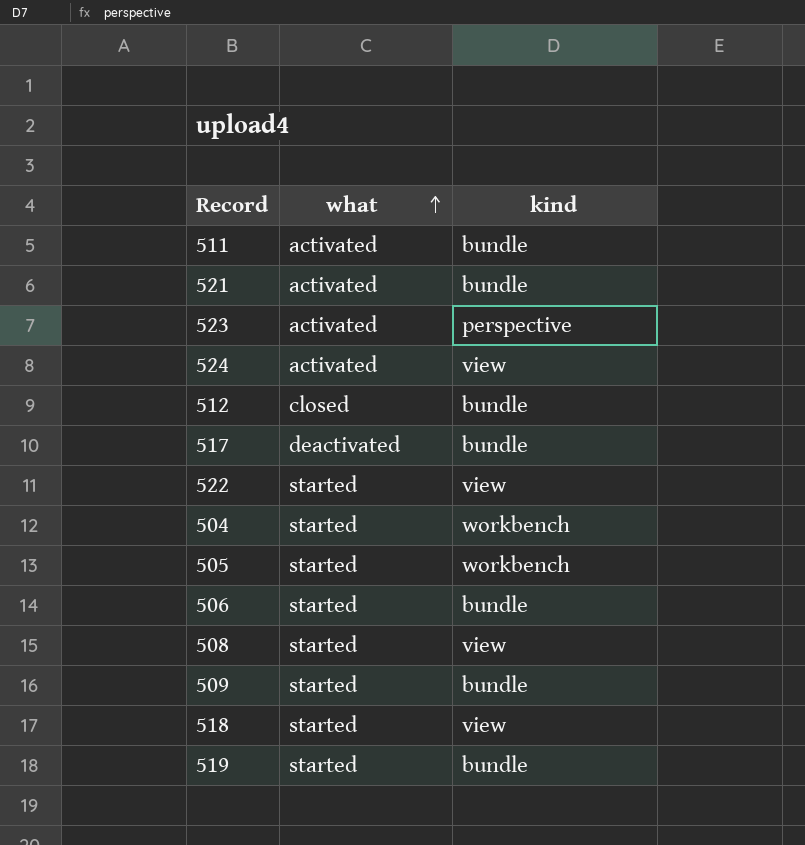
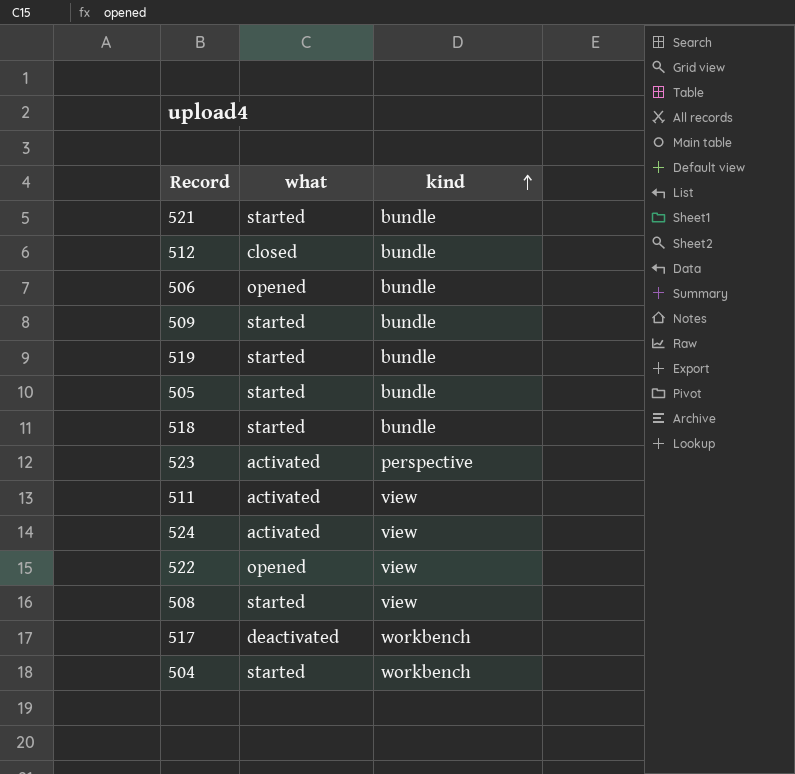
row order: what ascending -> kind ascending
521 | what: activated -> started
506 | what: started -> opened
505 | kind: workbench -> bundle
518 | kind: view -> bundle
511 | kind: bundle -> view
522 | what: started -> opened
517 | kind: bundle -> workbench

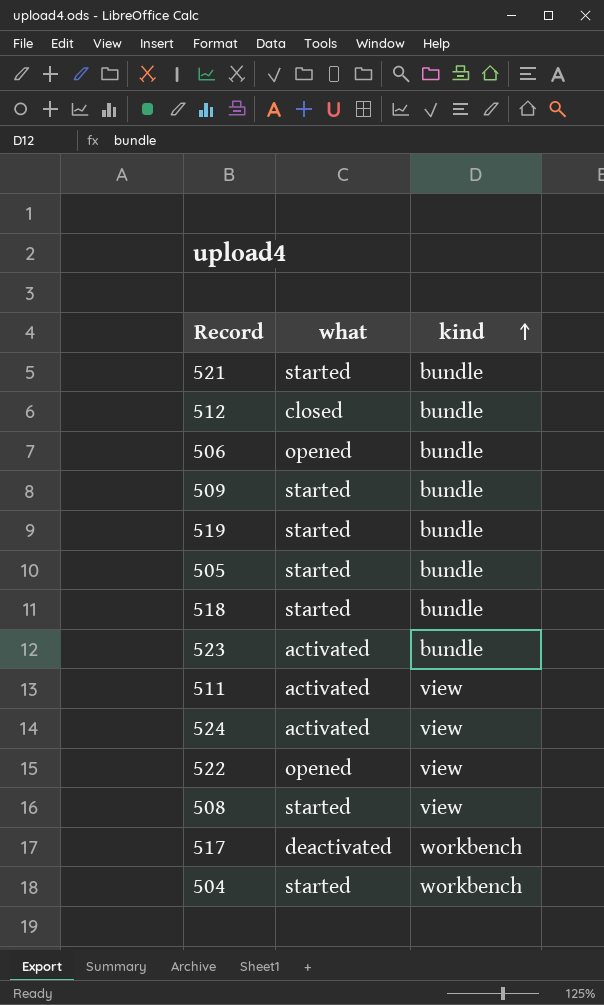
523 | kind: perspective -> bundle

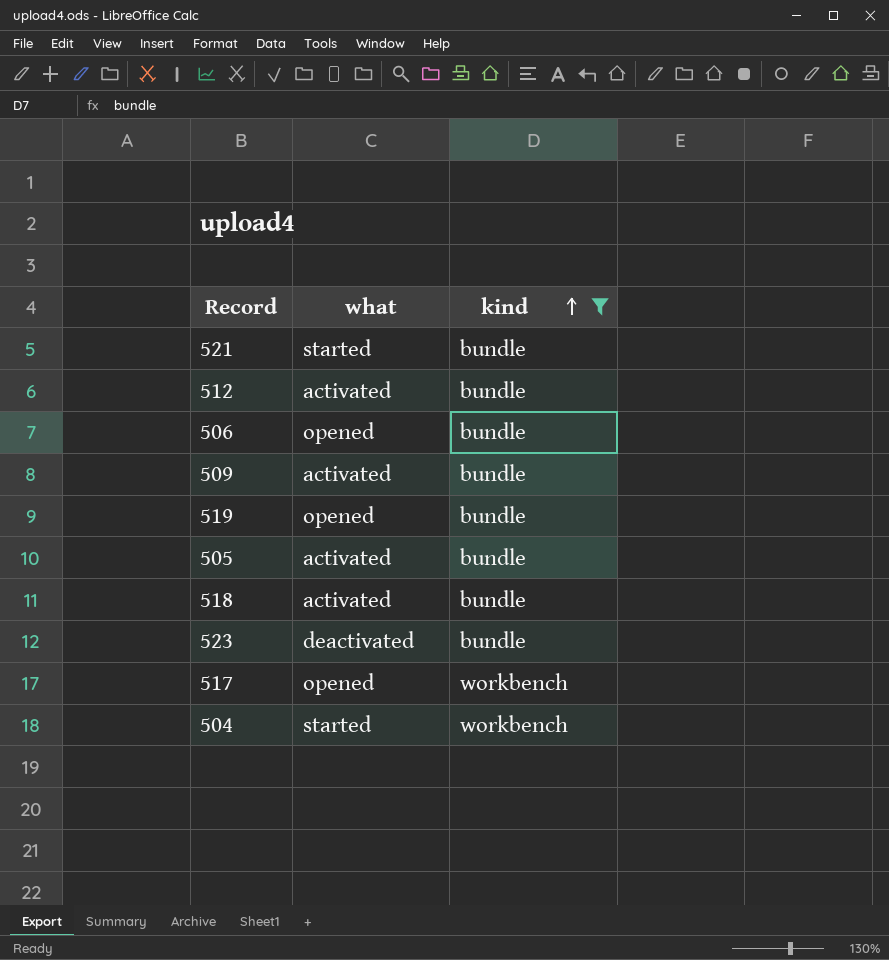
filter: none -> kind != view
512 | what: closed -> activated
509 | what: started -> activated
519 | what: started -> opened
505 | what: started -> activated
518 | what: started -> activated
523 | what: activated -> deactivated
517 | what: deactivated -> opened

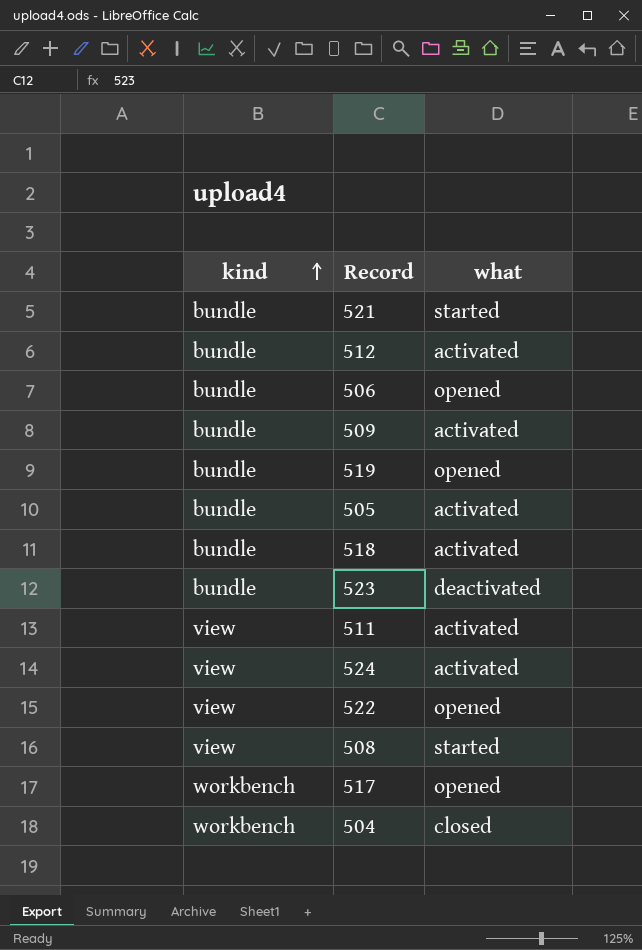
filter: kind != view -> none
column kind | position: 3 -> 1
504 | what: started -> closed

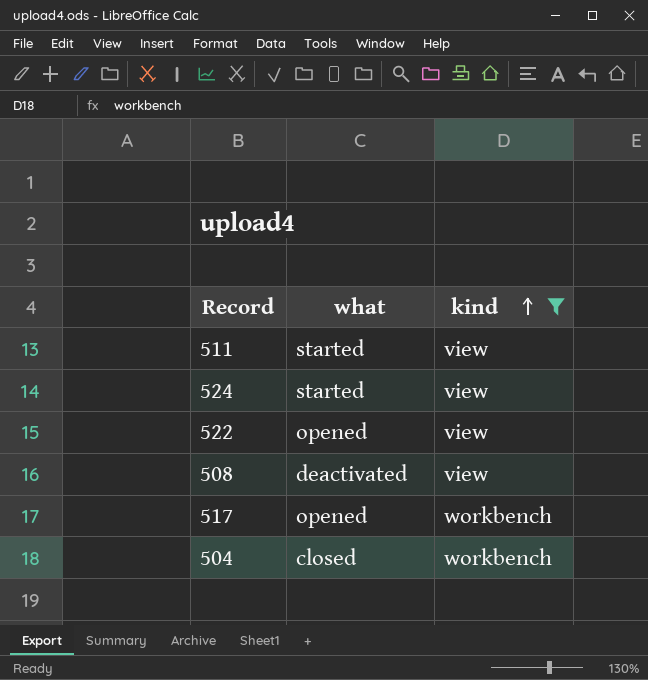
filter: none -> kind != bundle
column kind | position: 1 -> 3
511 | what: activated -> started
524 | what: activated -> started
508 | what: started -> deactivated

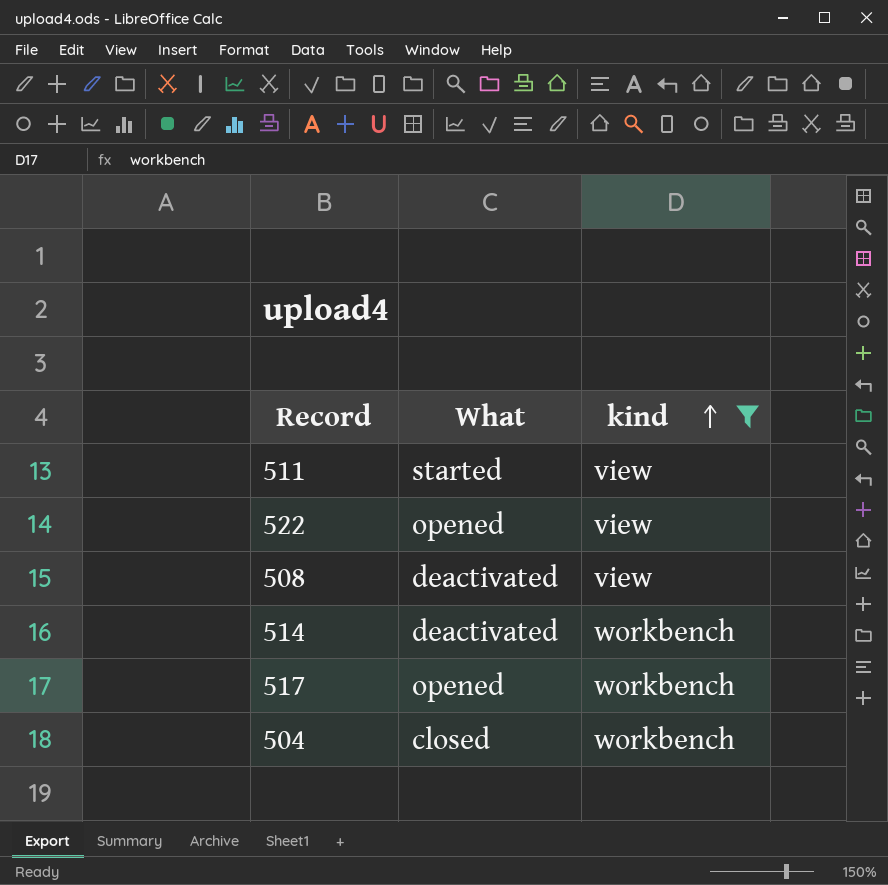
column name: what -> What
row 524: started | view -> none
row 514: none -> deactivated | workbench

